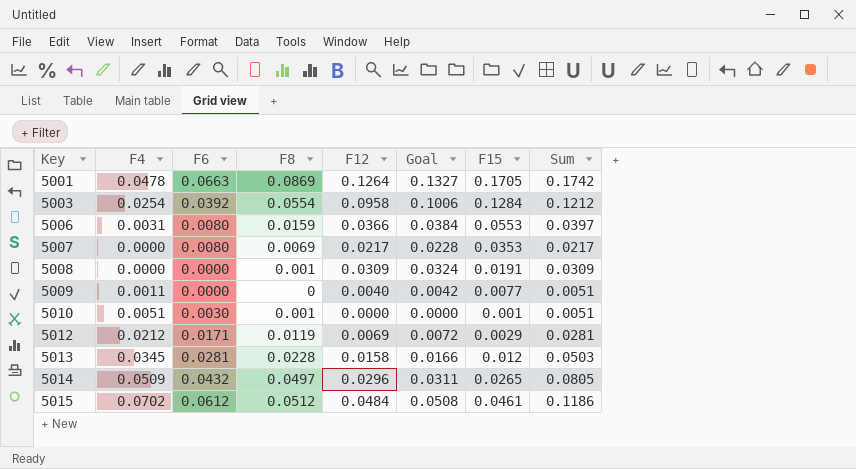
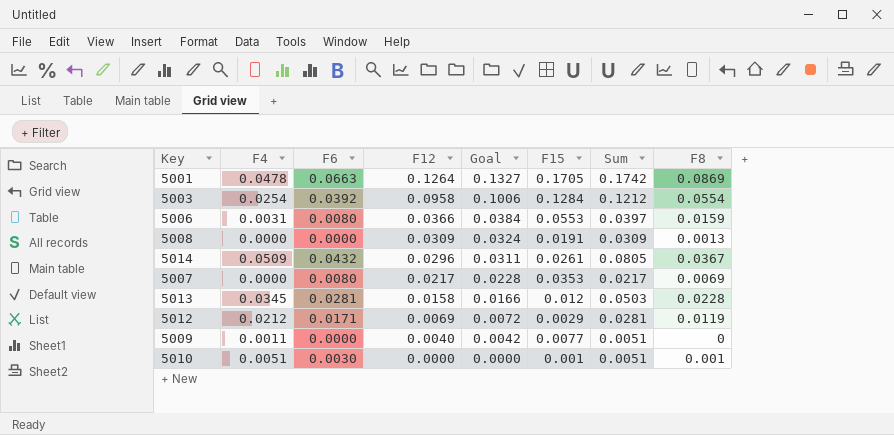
row order: Key ascending -> F12 descending
column F8 | position: 4 -> 8
row 5015: 0.0702 | 0.0612 | 0.0512 | 0.0484 | 0.0508 | 0.0461 | 0.1186 -> none
5008 | F8: 0.001 -> 0.0013
5014 | F15: 0.0265 -> 0.0261
5014 | F8: 0.0497 -> 0.0367

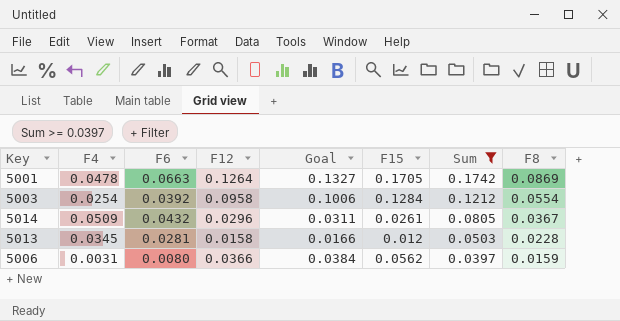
filter: none -> Sum >= 0.0397
row order: F12 descending -> Sum descending
5006 | F15: 0.0553 -> 0.0562

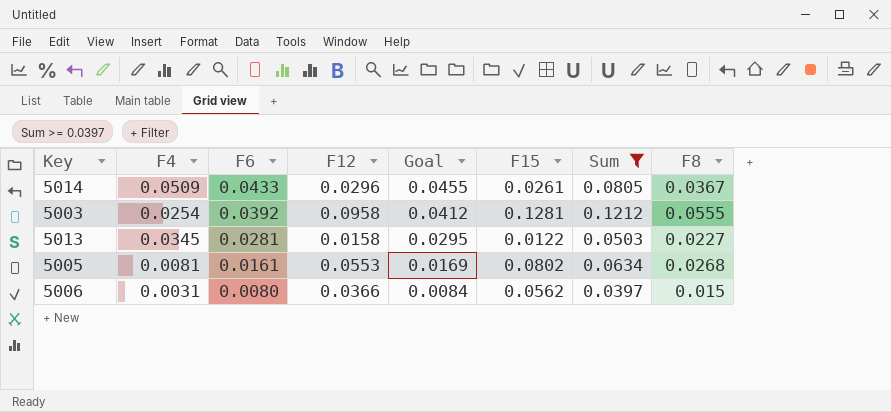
row order: Sum descending -> F6 descending
column Goal | formula: [F12] * 1.05 -> [F6] * 1.05
row 5001: 0.0478 | 0.0663 | 0.1264 | 0.1327 | 0.1705 | 0.1742 | 0.0869 -> none
5014 | F6: 0.0432 -> 0.0433
5003 | F15: 0.1284 -> 0.1281
5003 | F8: 0.0554 -> 0.0555
5013 | F15: 0.012 -> 0.0122
5013 | F8: 0.0228 -> 0.0227
row 5005: none -> 0.0081 | 0.0161 | 0.0553 | 0.0169 | 0.0802 | 0.0634 | 0.0268
5006 | F8: 0.0159 -> 0.015

